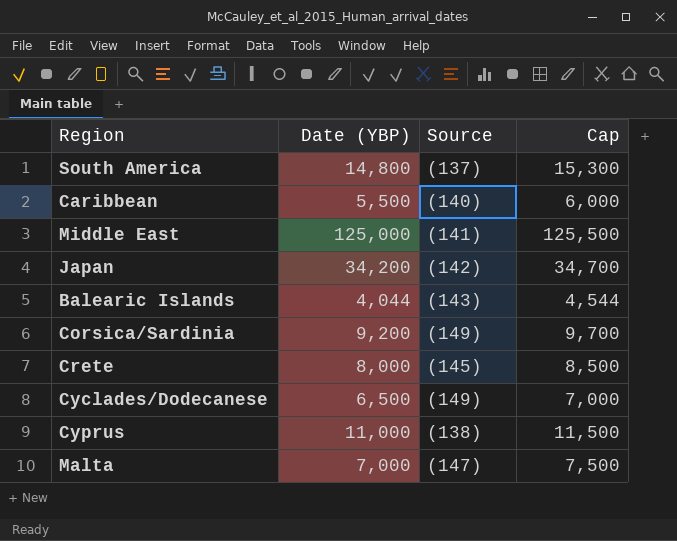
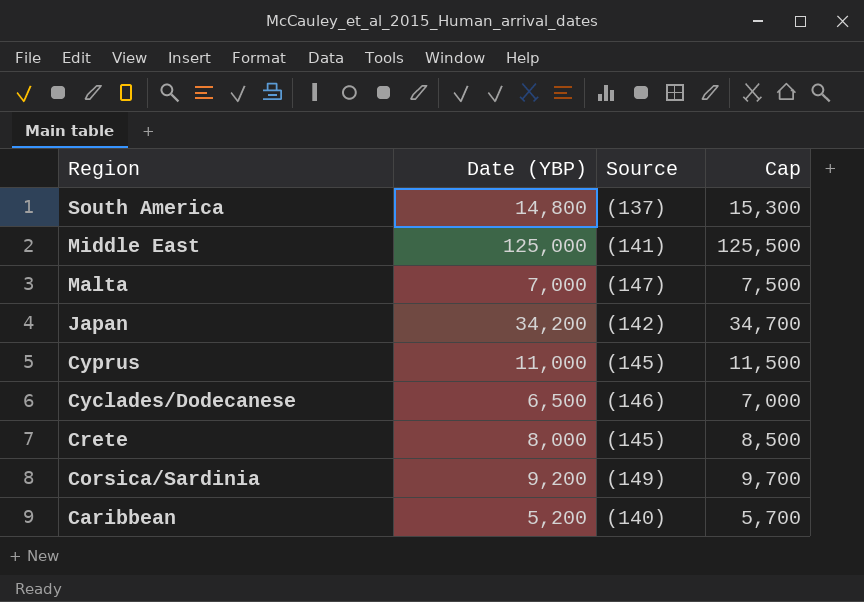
row order: none -> Region descending
row Balearic Islands: 4,044 | (143) | 4,544 -> none
Cyprus | Source: (138) -> (145)
Cyclades/Dodecanese | Source: (149) -> (146)
Caribbean | Date (YBP): 5,500 -> 5,200
Caribbean | Cap: 6,000 -> 5,700

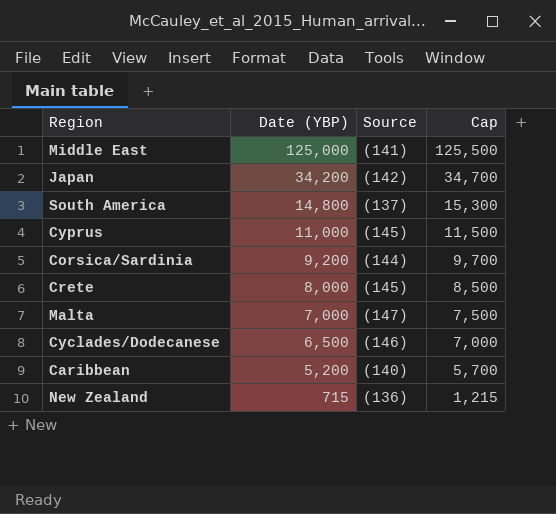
row order: Region descending -> Date (YBP) descending
Corsica/Sardinia | Source: (149) -> (144)
row New Zealand: none -> 715 | (136) | 1,215

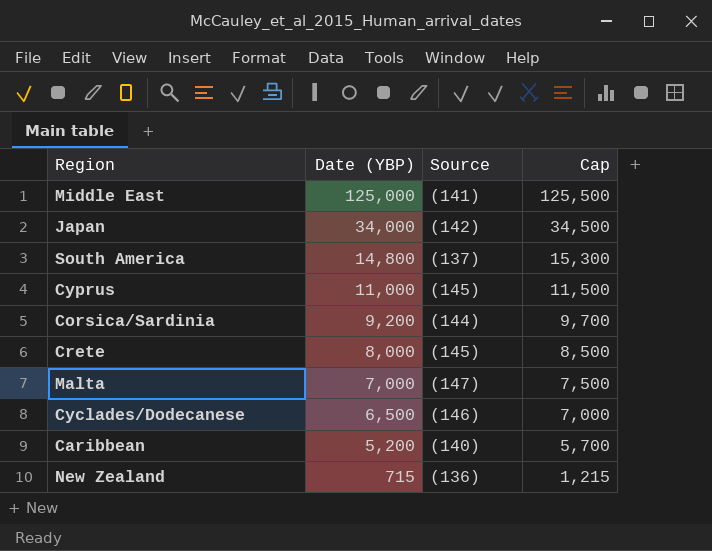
Japan | Date (YBP): 34,200 -> 34,000
Japan | Cap: 34,700 -> 34,500

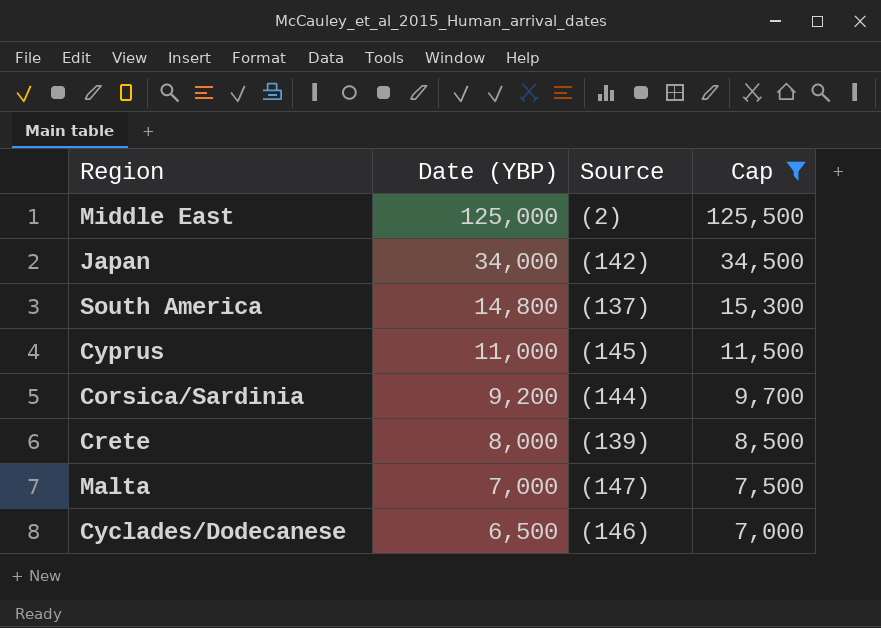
filter: none -> Cap >= 7,000
Middle East | Source: (141) -> (2)
Crete | Source: (145) -> (139)

